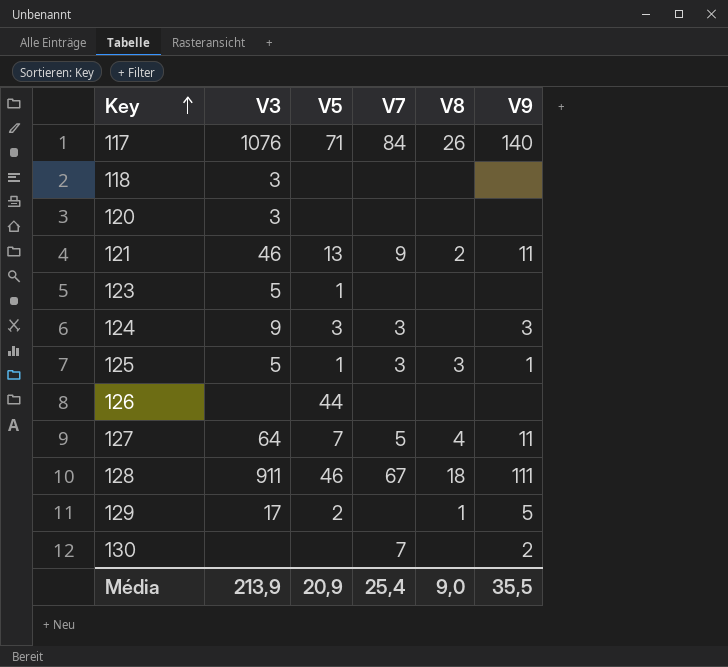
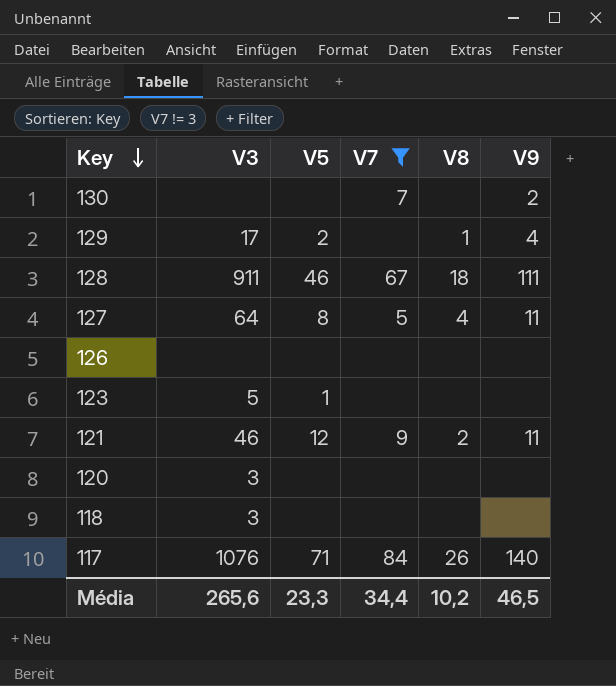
filter: none -> V7 != 3
row order: Key ascending -> Key descending
129 | V9: 5 -> 4
127 | V5: 7 -> 8
126 | V5: 44 -> none
121 | V5: 13 -> 12
Média | V3: 213,9 -> 265,6
Média | V5: 20,9 -> 23,3
Média | V7: 25,4 -> 34,4
Média | V8: 9,0 -> 10,2
Média | V9: 35,5 -> 46,5

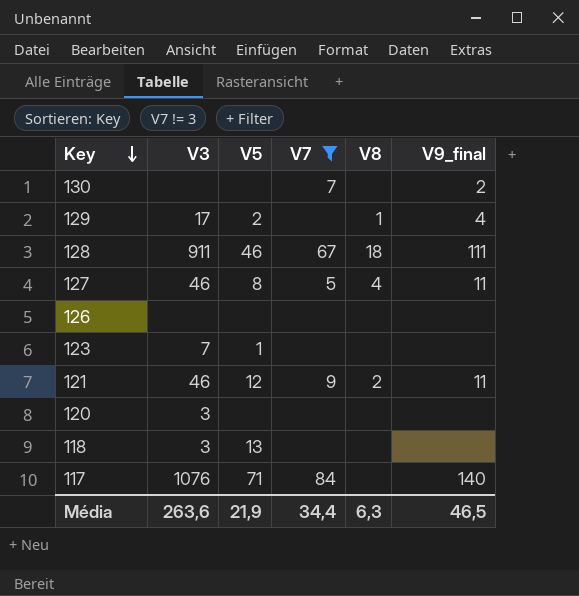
column name: V9 -> V9_final
127 | V3: 64 -> 46
123 | V3: 5 -> 7
118 | V5: none -> 13
117 | V8: 26 -> none
Média | V3: 265,6 -> 263,6
Média | V5: 23,3 -> 21,9
Média | V8: 10,2 -> 6,3

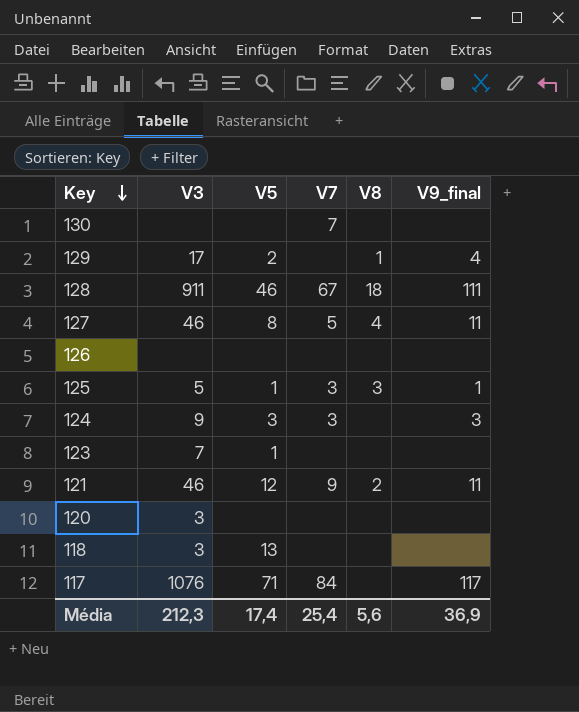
filter: V7 != 3 -> none
130 | V9_final: 2 -> none
117 | V9_final: 140 -> 117
Média | V3: 263,6 -> 212,3
Média | V5: 21,9 -> 17,4
Média | V7: 34,4 -> 25,4
Média | V8: 6,3 -> 5,6
Média | V9_final: 46,5 -> 36,9

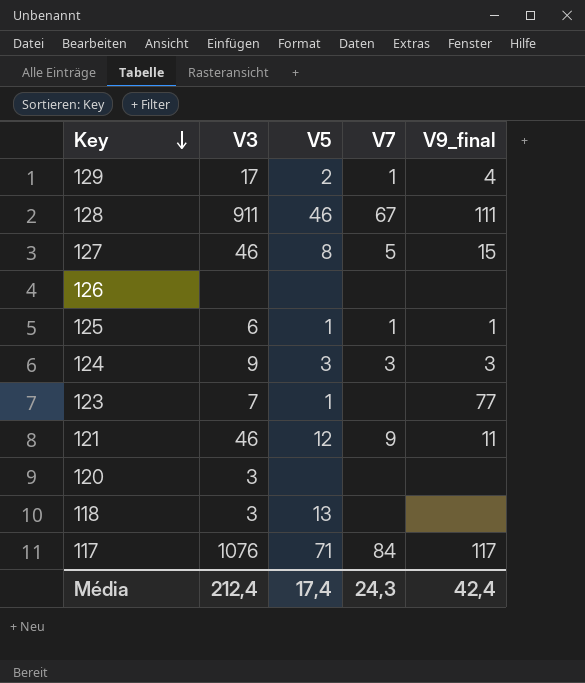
column V8 | position: 5 -> none
row 130: none | none | 7 | none | none -> none
129 | V7: none -> 1
127 | V9_final: 11 -> 15
125 | V3: 5 -> 6
125 | V7: 3 -> 1
123 | V9_final: none -> 77
Média | V3: 212,3 -> 212,4
Média | V7: 25,4 -> 24,3
Média | V9_final: 36,9 -> 42,4

